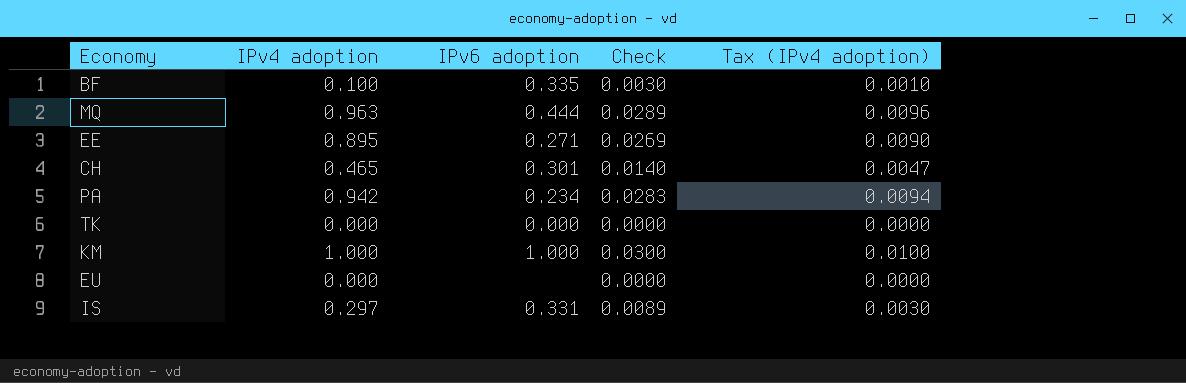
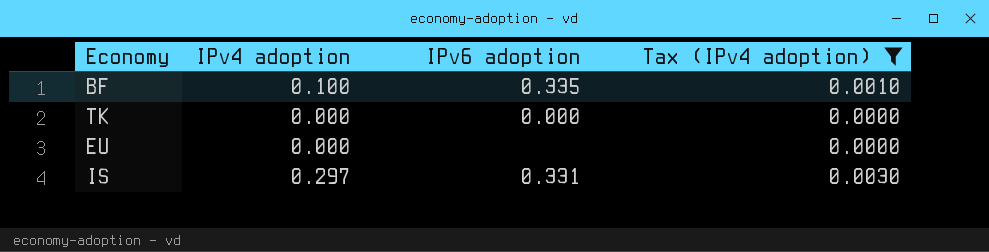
filter: none -> Tax (IPv4 adoption) <= 0.0030
column Check | formula: [IPv4 adoption] * 0.03 -> none

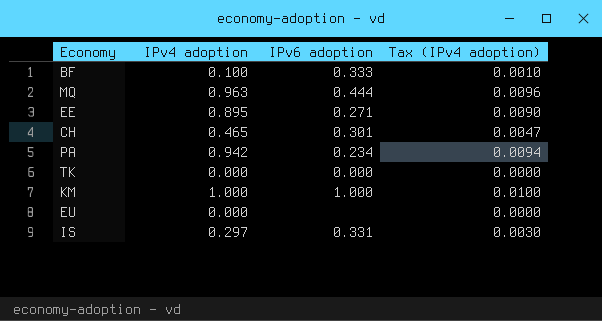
filter: Tax (IPv4 adoption) <= 0.0030 -> none
BF | IPv6 adoption: 0.335 -> 0.333

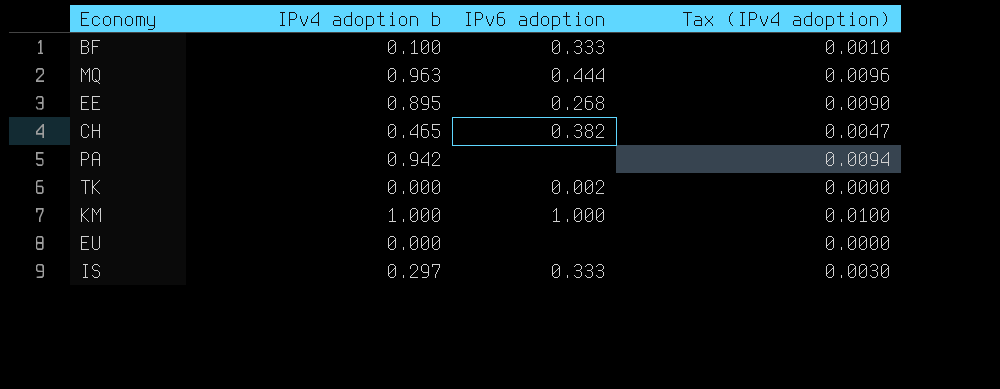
column name: IPv4 adoption -> IPv4 adoption b
EE | IPv6 adoption: 0.271 -> 0.268
CH | IPv6 adoption: 0.301 -> 0.382
PA | IPv6 adoption: 0.234 -> none
TK | IPv6 adoption: 0.000 -> 0.002
IS | IPv6 adoption: 0.331 -> 0.333

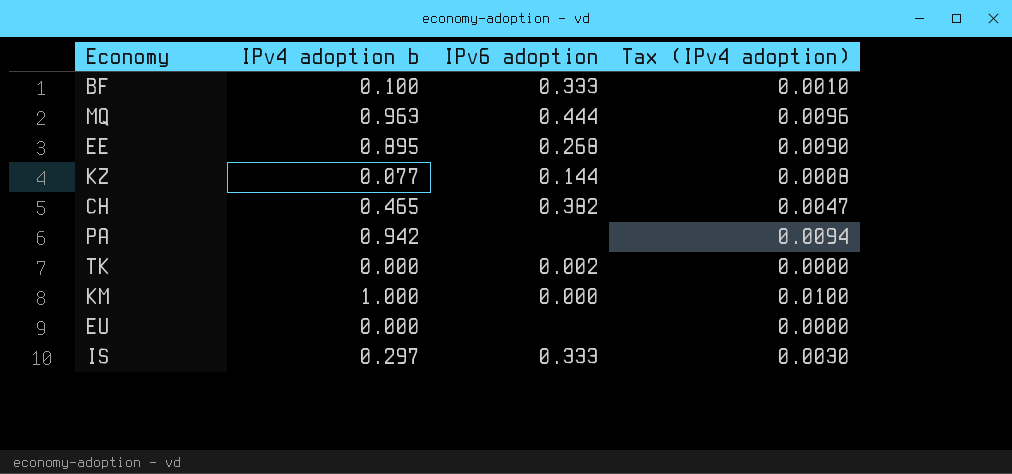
row KZ: none -> 0.077 | 0.144 | 0.0008
KM | IPv6 adoption: 1.000 -> 0.000

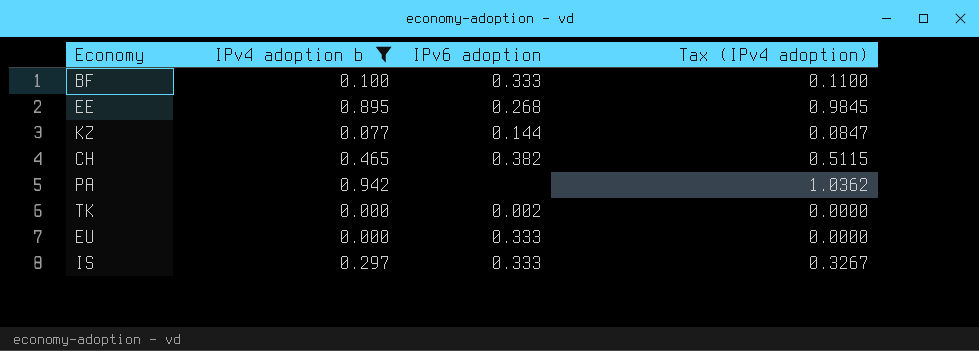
filter: none -> IPv4 adoption b <= 0.942
column Tax (IPv4 adoption) | formula: [IPv4 adoption b] * 0.01 -> [IPv4 adoption b] * 1.1
EU | IPv6 adoption: none -> 0.333

